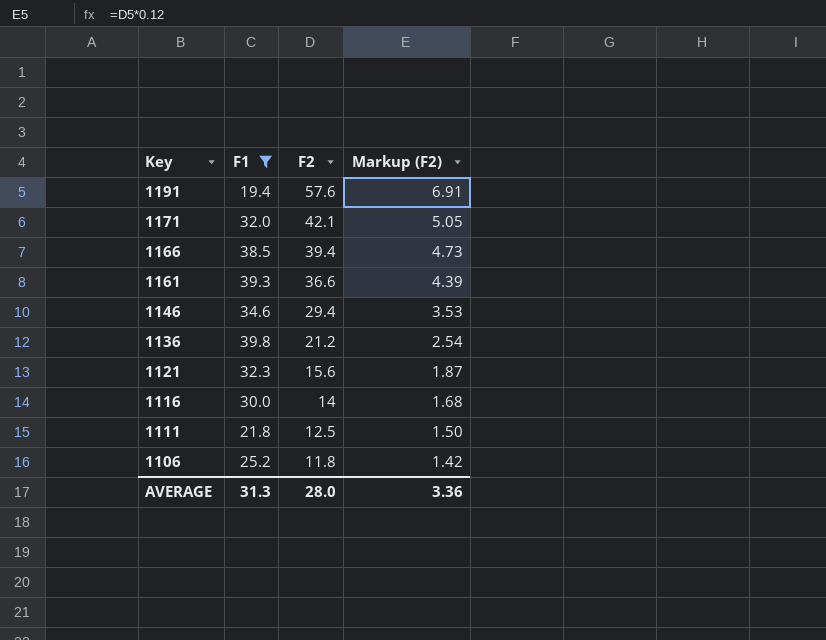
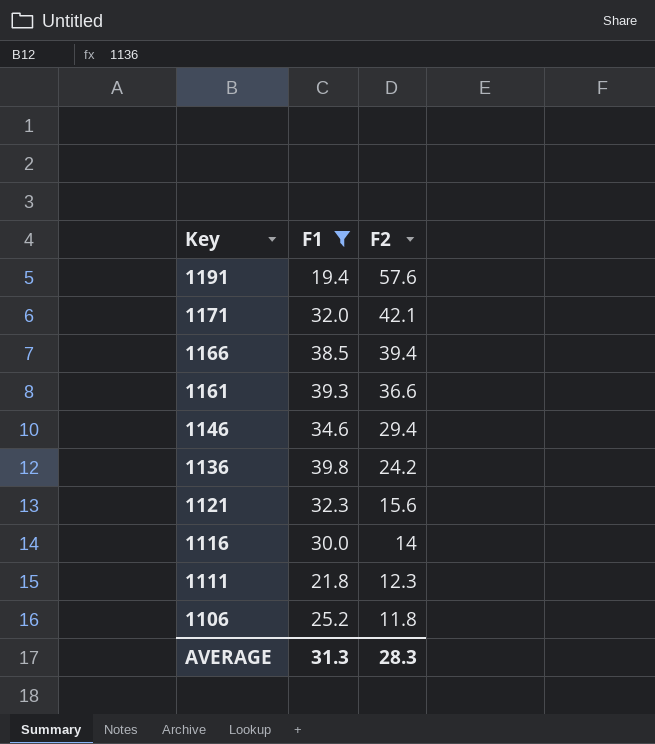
column Markup (F2) | formula: [F2] * 0.12 -> none
1136 | F2: 21.2 -> 24.2
1111 | F2: 12.5 -> 12.3
AVERAGE | F2: 28.0 -> 28.3

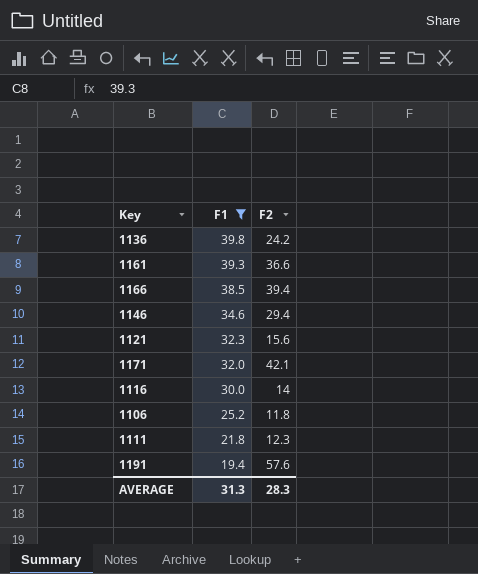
row order: Key descending -> F1 descending

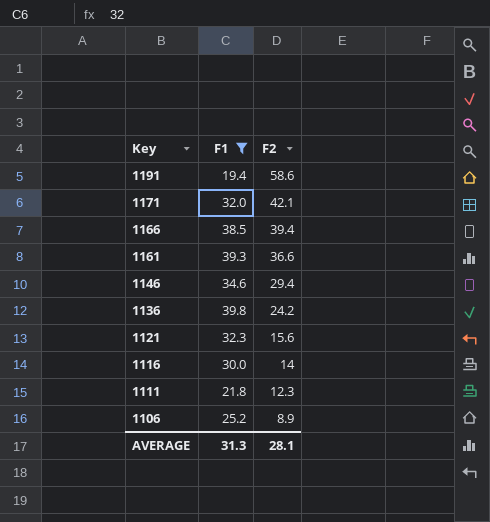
row order: F1 descending -> Key descending
1191 | F2: 57.6 -> 58.6
1106 | F2: 11.8 -> 8.9
AVERAGE | F2: 28.3 -> 28.1

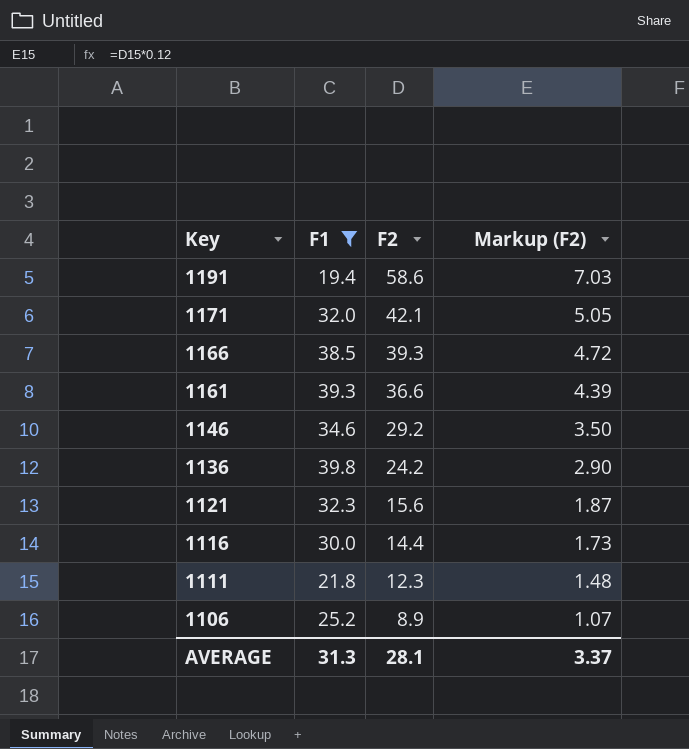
column Markup (F2) | formula: none -> [F2] * 0.12
1166 | F2: 39.4 -> 39.3
1146 | F2: 29.4 -> 29.2
1116 | F2: 14 -> 14.4

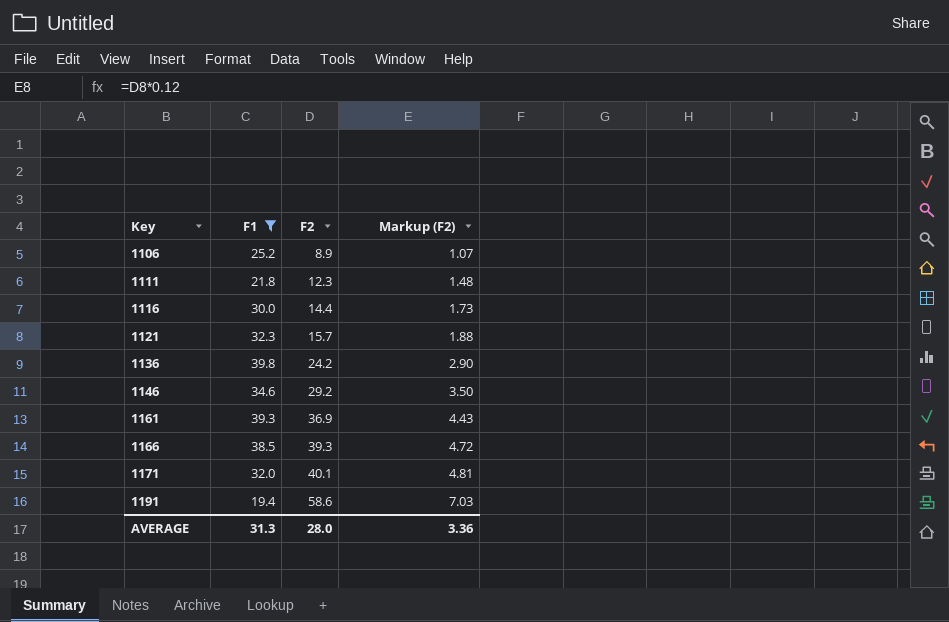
row order: Key descending -> Key ascending
1121 | F2: 15.6 -> 15.7
1121 | Markup (F2): 1.87 -> 1.88
1161 | F2: 36.6 -> 36.9
1161 | Markup (F2): 4.39 -> 4.43
1171 | F2: 42.1 -> 40.1
1171 | Markup (F2): 5.05 -> 4.81
AVERAGE | F2: 28.1 -> 28.0
AVERAGE | Markup (F2): 3.37 -> 3.36

